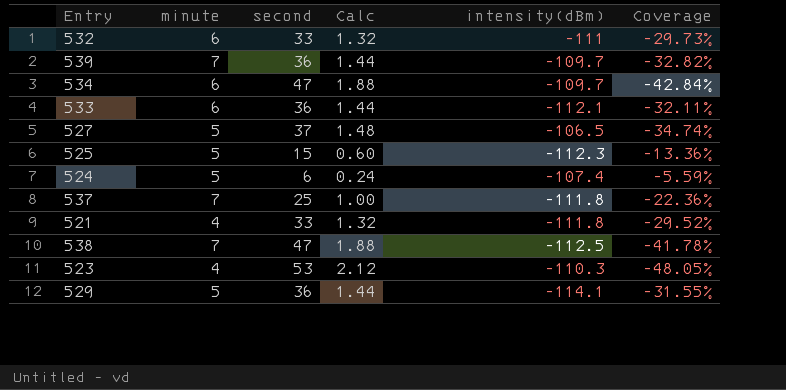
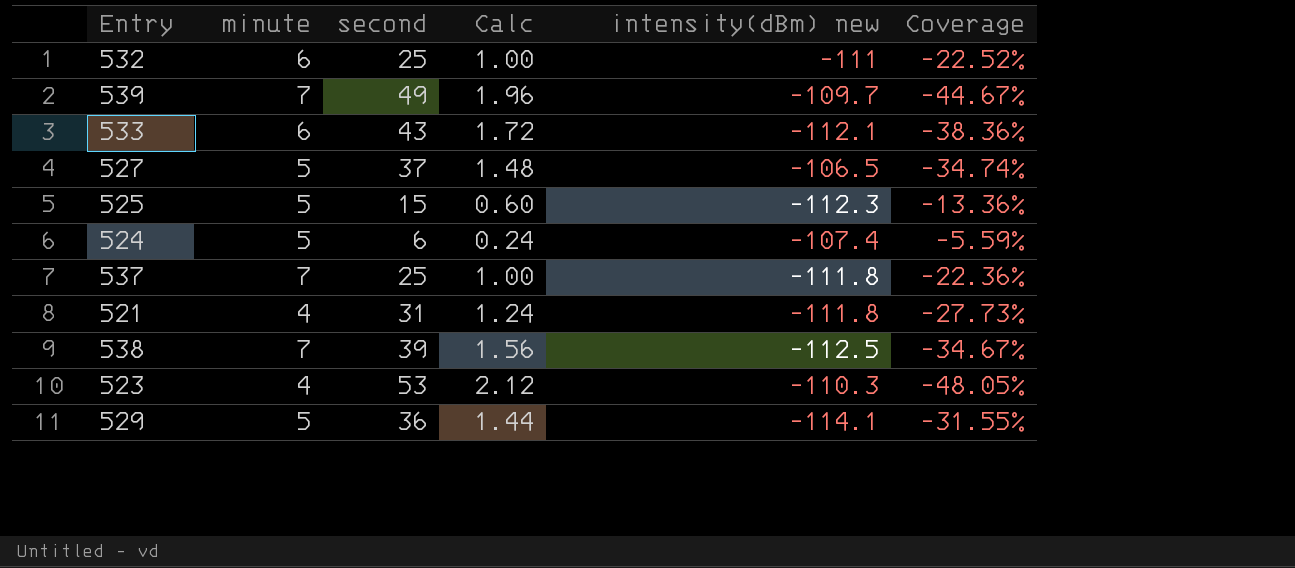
column name: intensity(dBm) -> intensity(dBm) new
row 534: 6 | 47 | 1.88 | -109.7 | -42.84% -> none
532 | second: 33 -> 25
532 | Calc: 1.32 -> 1.00
532 | Coverage: -29.73% -> -22.52%
539 | second: 36 -> 49
539 | Calc: 1.44 -> 1.96
539 | Coverage: -32.82% -> -44.67%
533 | second: 36 -> 43
533 | Calc: 1.44 -> 1.72
533 | Coverage: -32.11% -> -38.36%
521 | second: 33 -> 31
521 | Calc: 1.32 -> 1.24
521 | Coverage: -29.52% -> -27.73%
538 | second: 47 -> 39
538 | Calc: 1.88 -> 1.56
538 | Coverage: -41.78% -> -34.67%

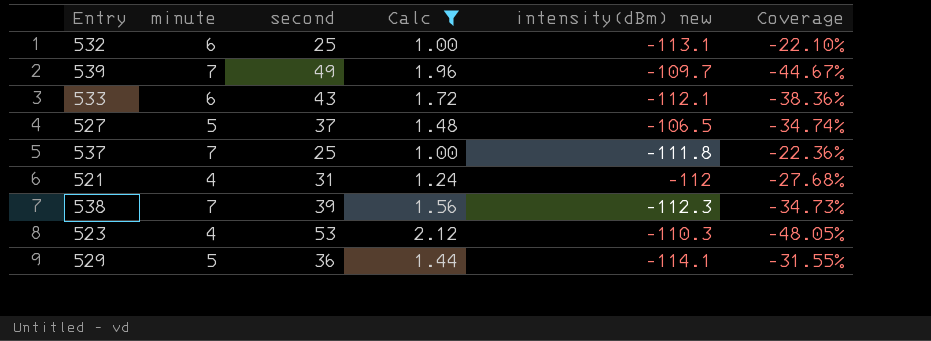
filter: none -> Calc >= 1.00
532 | intensity(dBm) new: -111 -> -113.1
532 | Coverage: -22.52% -> -22.10%
521 | intensity(dBm) new: -111.8 -> -112
521 | Coverage: -27.73% -> -27.68%
538 | intensity(dBm) new: -112.5 -> -112.3
538 | Coverage: -34.67% -> -34.73%

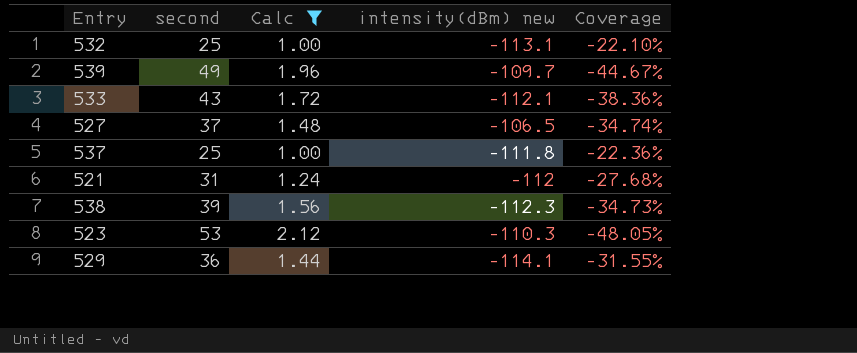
column minute | position: 2 -> none

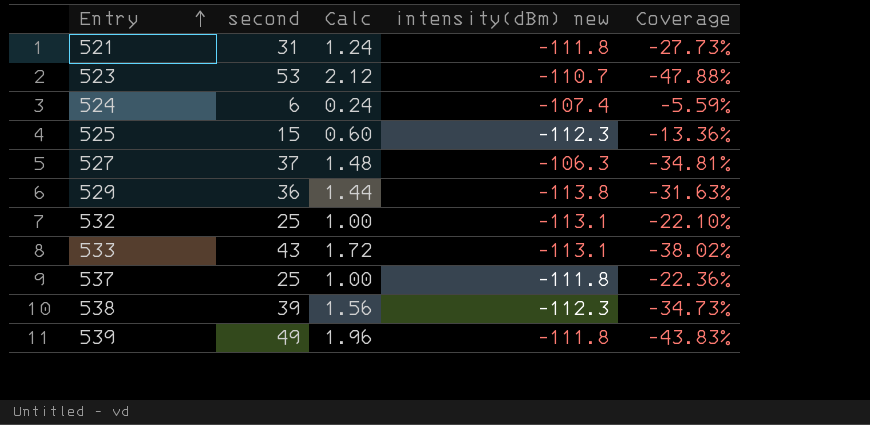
filter: Calc >= 1.00 -> none
row order: none -> Entry ascending
521 | intensity(dBm) new: -112 -> -111.8
521 | Coverage: -27.68% -> -27.73%
523 | intensity(dBm) new: -110.3 -> -110.7
523 | Coverage: -48.05% -> -47.88%
527 | intensity(dBm) new: -106.5 -> -106.3
527 | Coverage: -34.74% -> -34.81%
529 | intensity(dBm) new: -114.1 -> -113.8
529 | Coverage: -31.55% -> -31.63%
533 | intensity(dBm) new: -112.1 -> -113.1
533 | Coverage: -38.36% -> -38.02%
539 | intensity(dBm) new: -109.7 -> -111.8
539 | Coverage: -44.67% -> -43.83%

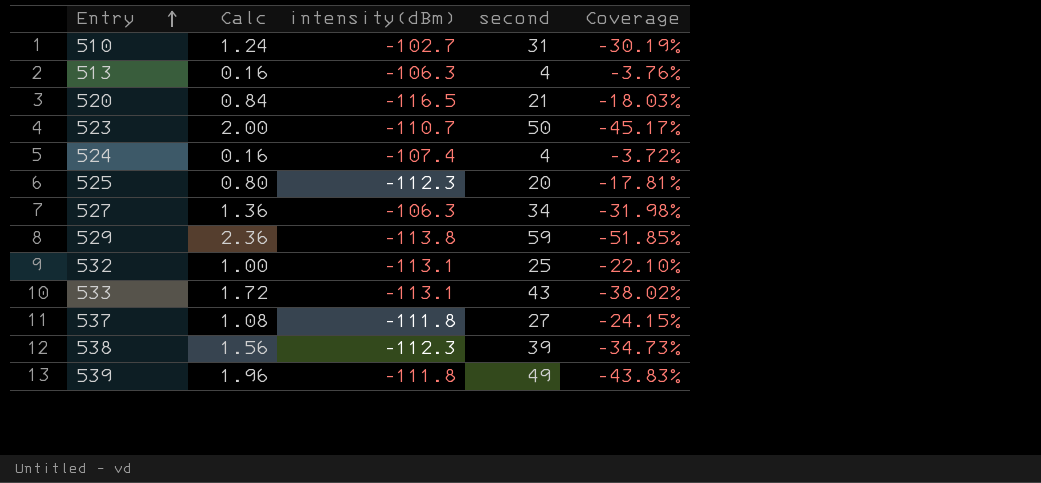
column name: intensity(dBm) new -> intensity(dBm)
column second | position: 2 -> 4
row 521: 31 | 1.24 | -111.8 | -27.73% -> none
row 510: none -> 1.24 | -102.7 | 31 | -30.19%
row 513: none -> 0.16 | -106.3 | 4 | -3.76%
row 520: none -> 0.84 | -116.5 | 21 | -18.03%
523 | Calc: 2.12 -> 2.00
523 | second: 53 -> 50
523 | Coverage: -47.88% -> -45.17%
524 | Calc: 0.24 -> 0.16
524 | second: 6 -> 4
524 | Coverage: -5.59% -> -3.72%
525 | Calc: 0.60 -> 0.80
525 | second: 15 -> 20
525 | Coverage: -13.36% -> -17.81%
527 | Calc: 1.48 -> 1.36
527 | second: 37 -> 34
527 | Coverage: -34.81% -> -31.98%
529 | Calc: 1.44 -> 2.36
529 | second: 36 -> 59
529 | Coverage: -31.63% -> -51.85%
537 | Calc: 1.00 -> 1.08
537 | second: 25 -> 27
537 | Coverage: -22.36% -> -24.15%

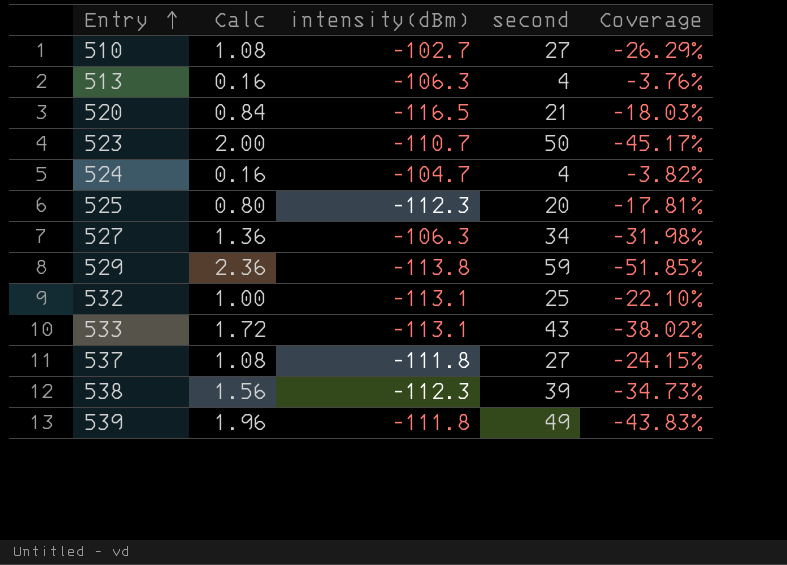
510 | Calc: 1.24 -> 1.08
510 | second: 31 -> 27
510 | Coverage: -30.19% -> -26.29%
524 | intensity(dBm): -107.4 -> -104.7
524 | Coverage: -3.72% -> -3.82%

